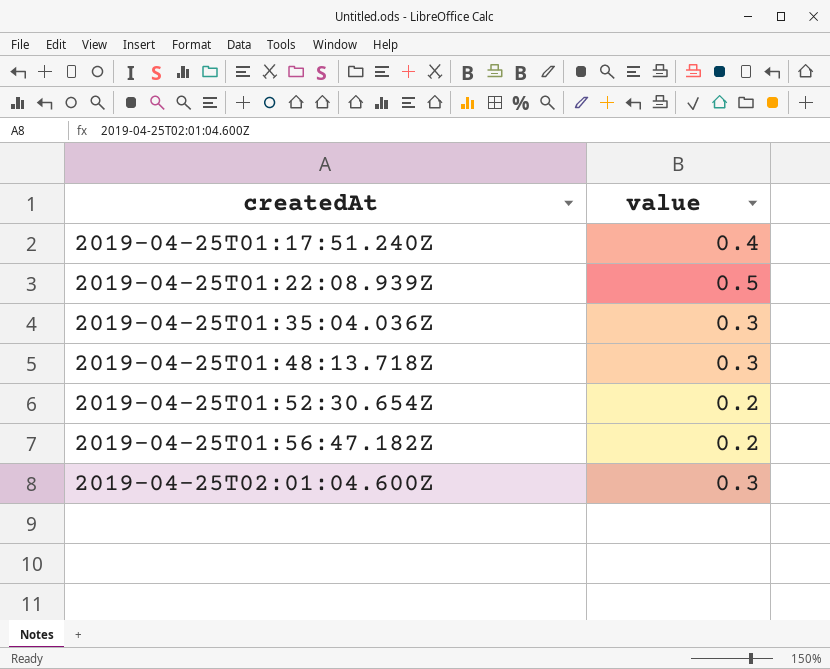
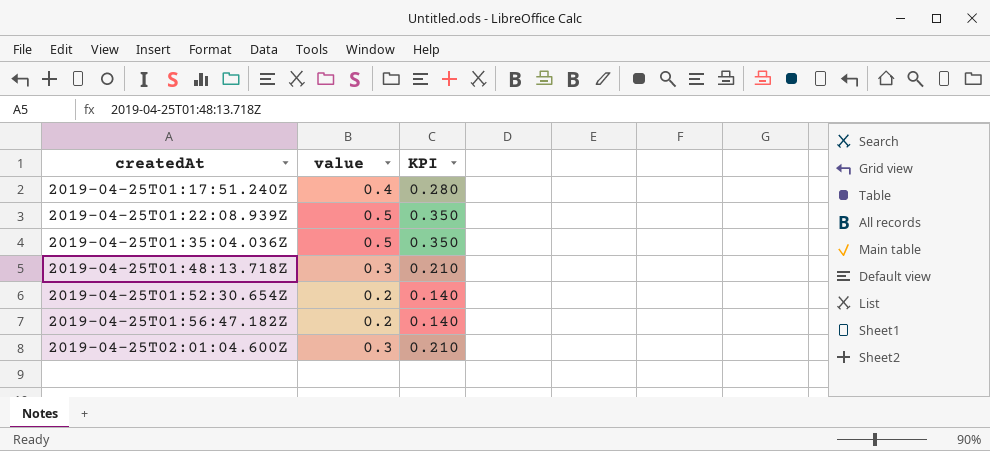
column KPI | formula: none -> [value] * 0.7
2019-04-25T01:35:04.036Z | value: 0.3 -> 0.5

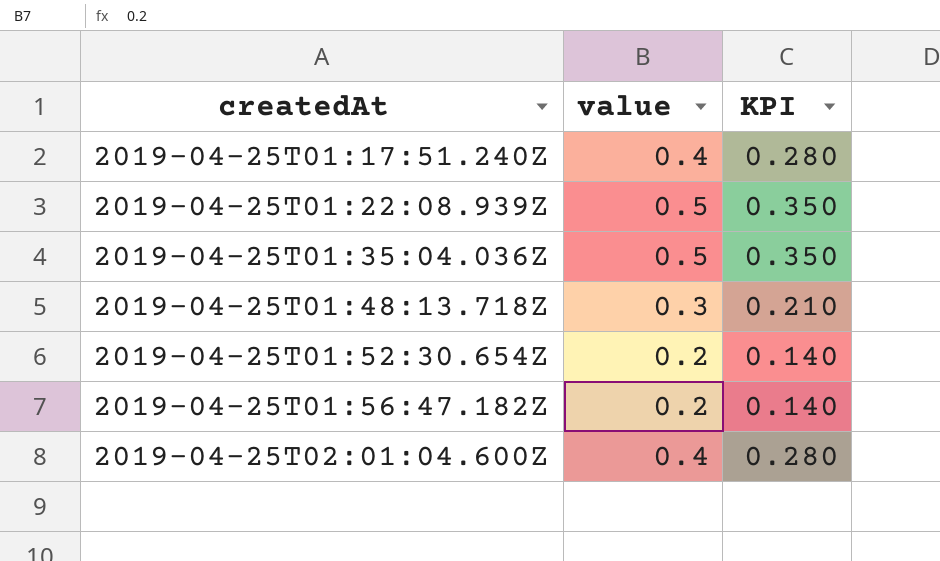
2019-04-25T02:01:04.600Z | value: 0.3 -> 0.4
2019-04-25T02:01:04.600Z | KPI: 0.210 -> 0.280

